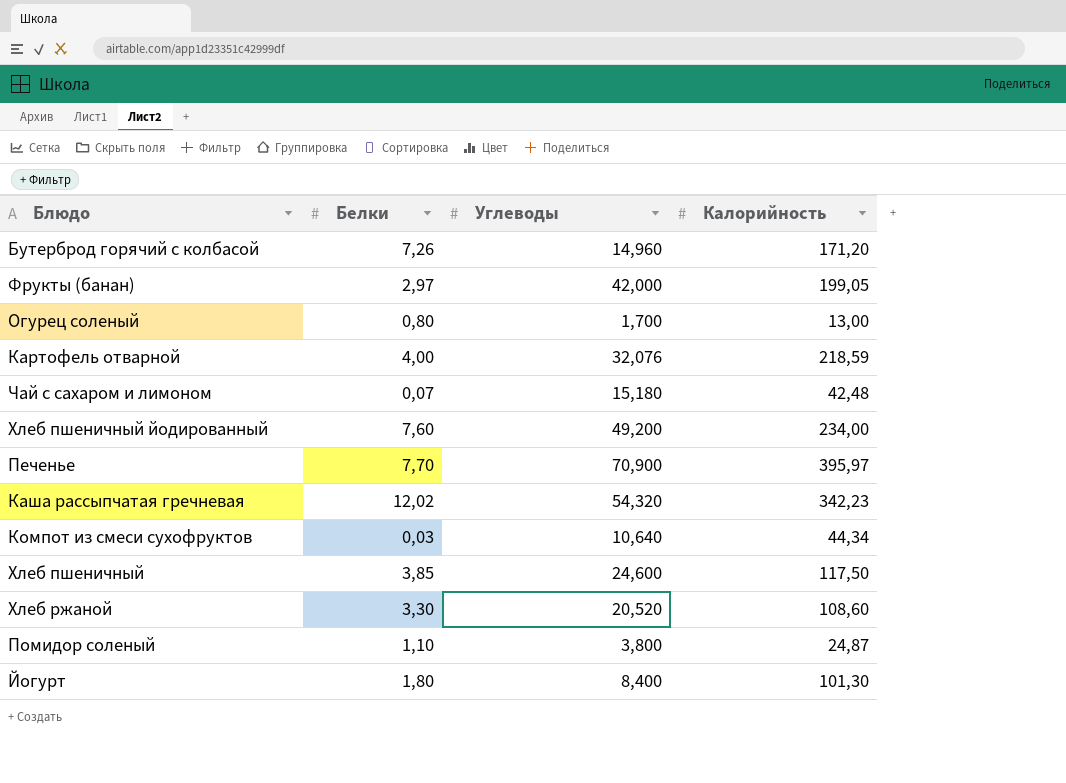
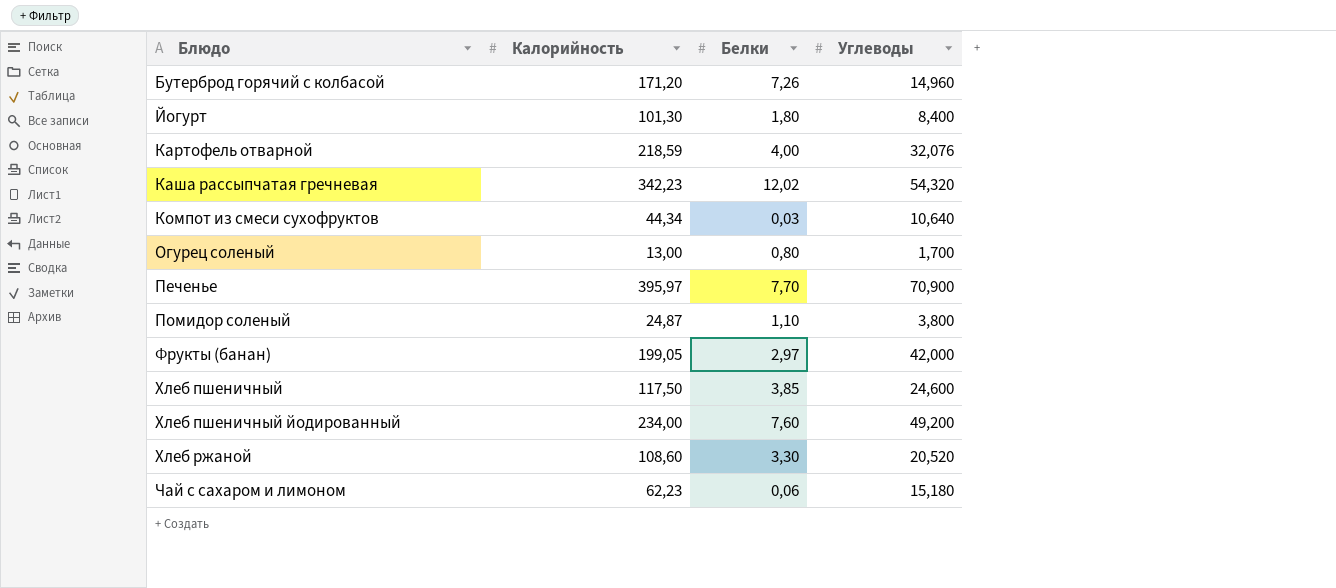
row order: none -> Блюдо ascending
column Калорийность | position: 4 -> 2
Чай с сахаром и лимоном | Калорийность: 42,48 -> 62,23
Чай с сахаром и лимоном | Белки: 0,07 -> 0,06

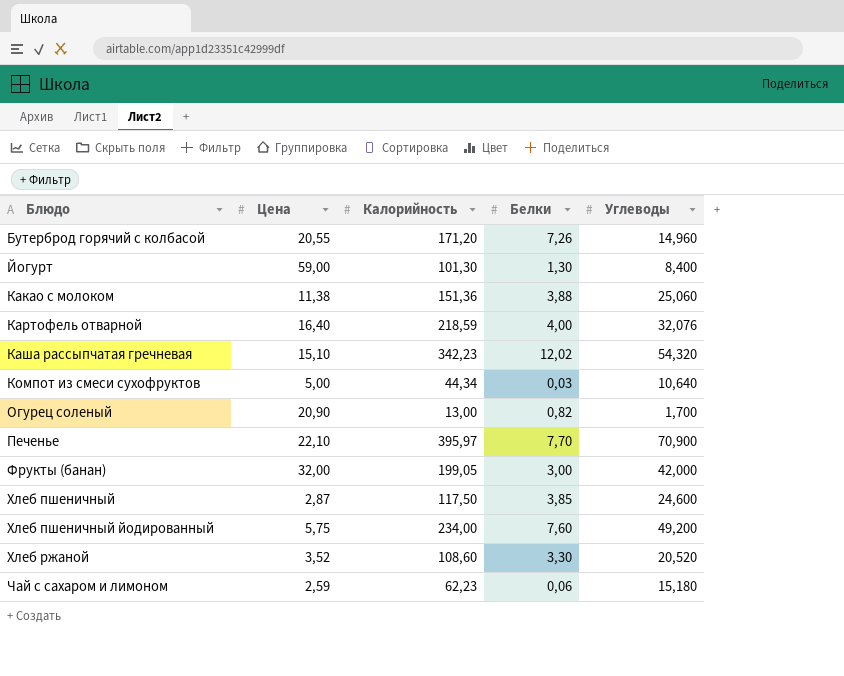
column Цена | position: none -> 2
row Помидор соленый: 24,87 | 1,10 | 3,800 -> none
Йогурт | Белки: 1,80 -> 1,30
row Какао с молоком: none -> 11,38 | 151,36 | 3,88 | 25,060
Огурец соленый | Белки: 0,80 -> 0,82
Фрукты (банан) | Белки: 2,97 -> 3,00

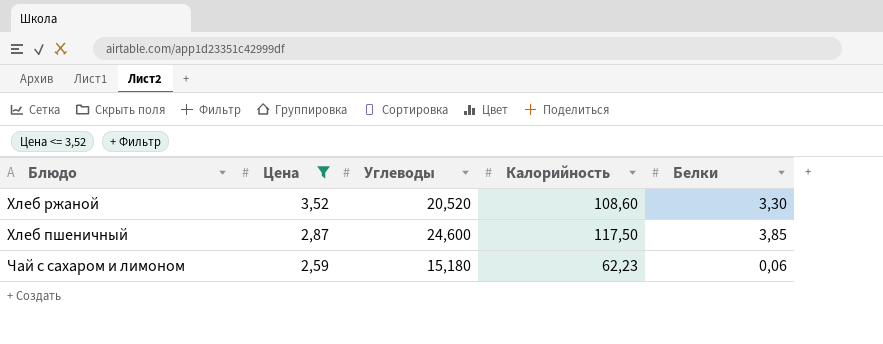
filter: none -> Цена <= 3,52
row order: Блюдо ascending -> Цена descending
column Углеводы | position: 5 -> 3

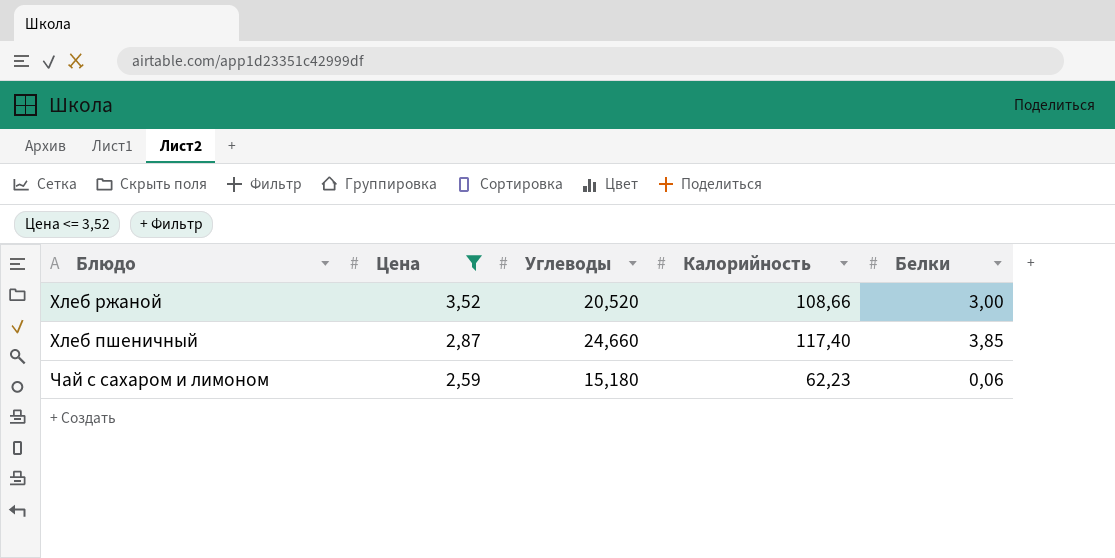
Хлеб ржаной | Калорийность: 108,60 -> 108,66
Хлеб ржаной | Белки: 3,30 -> 3,00
Хлеб пшеничный | Углеводы: 24,600 -> 24,660
Хлеб пшеничный | Калорийность: 117,50 -> 117,40

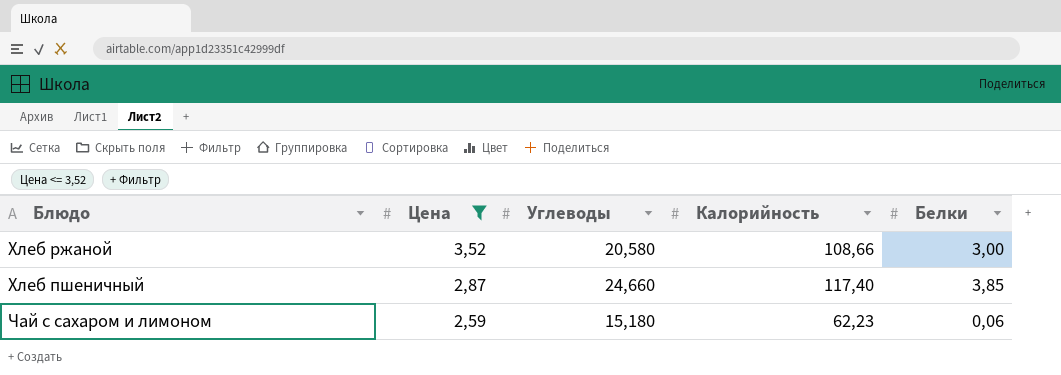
Хлеб ржаной | Углеводы: 20,520 -> 20,580

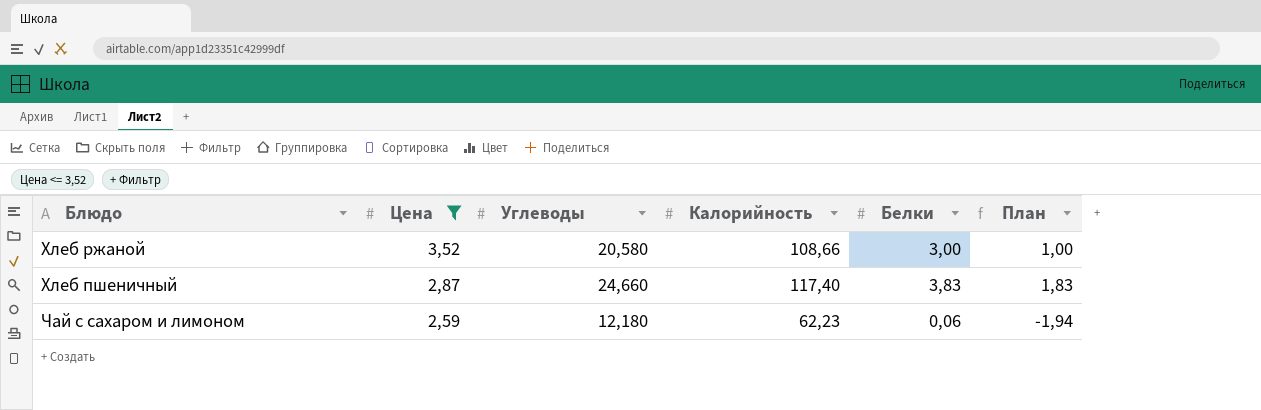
column План | formula: none -> [Белки] - 2
Хлеб пшеничный | Белки: 3,85 -> 3,83
Чай с сахаром и лимоном | Углеводы: 15,180 -> 12,180

